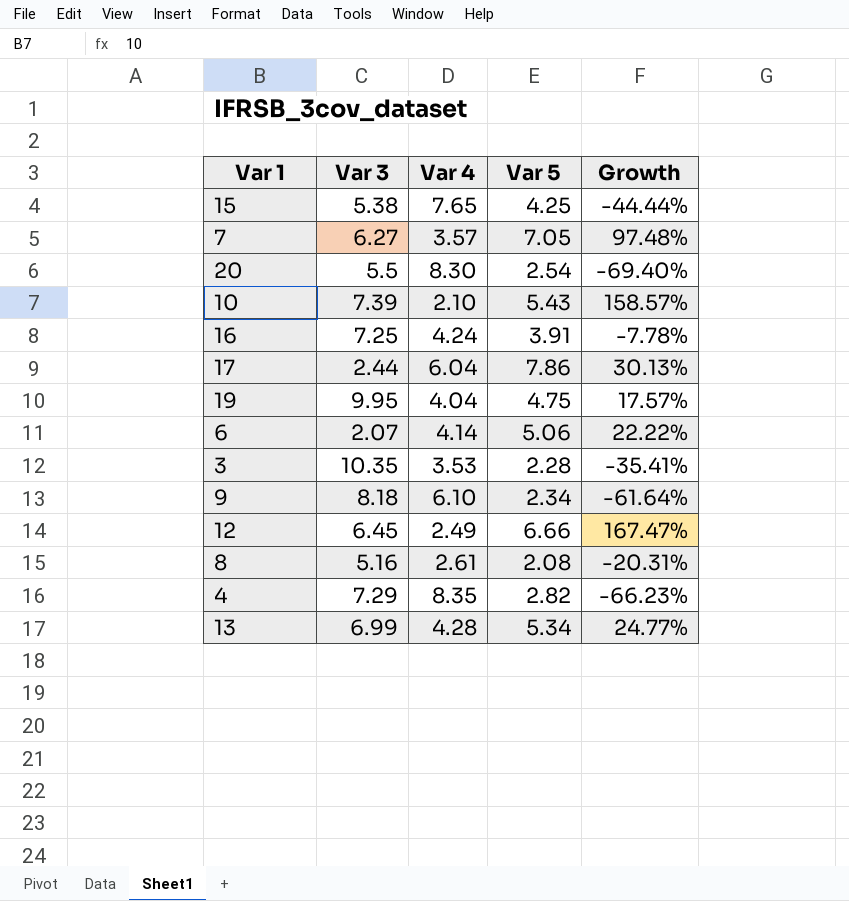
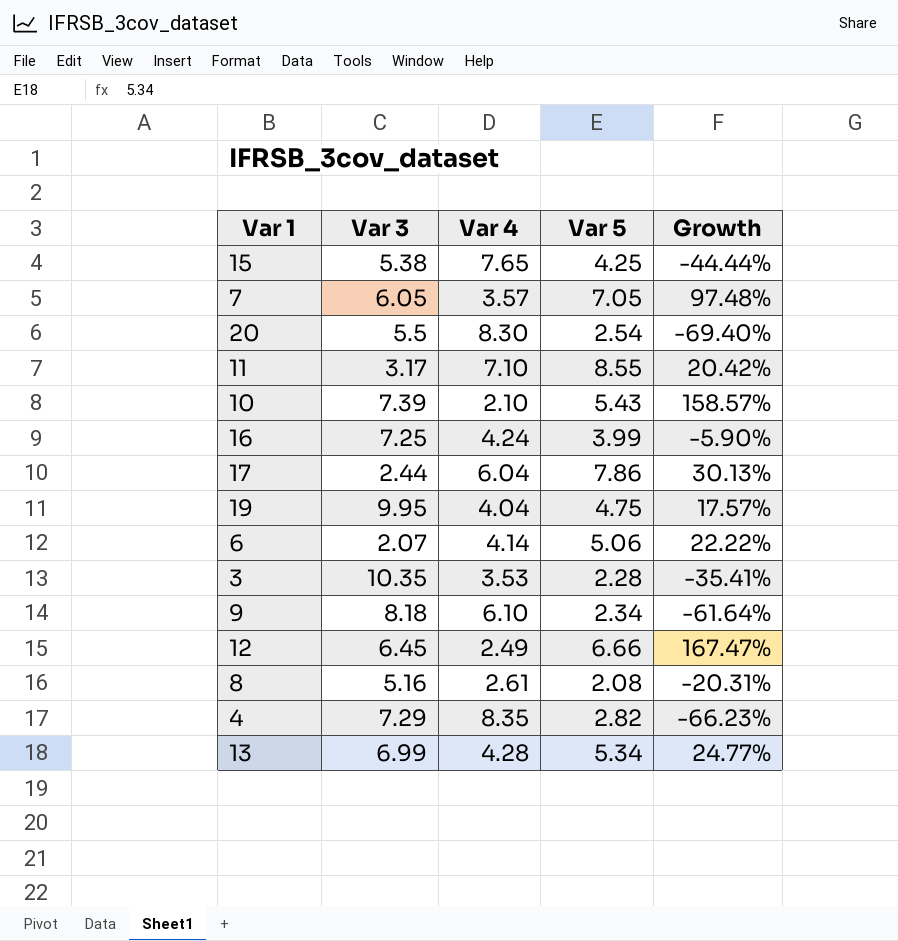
7 | Var 3: 6.27 -> 6.05
row 11: none -> 3.17 | 7.10 | 8.55 | 20.42%
16 | Var 5: 3.91 -> 3.99
16 | Growth: -7.78% -> -5.90%

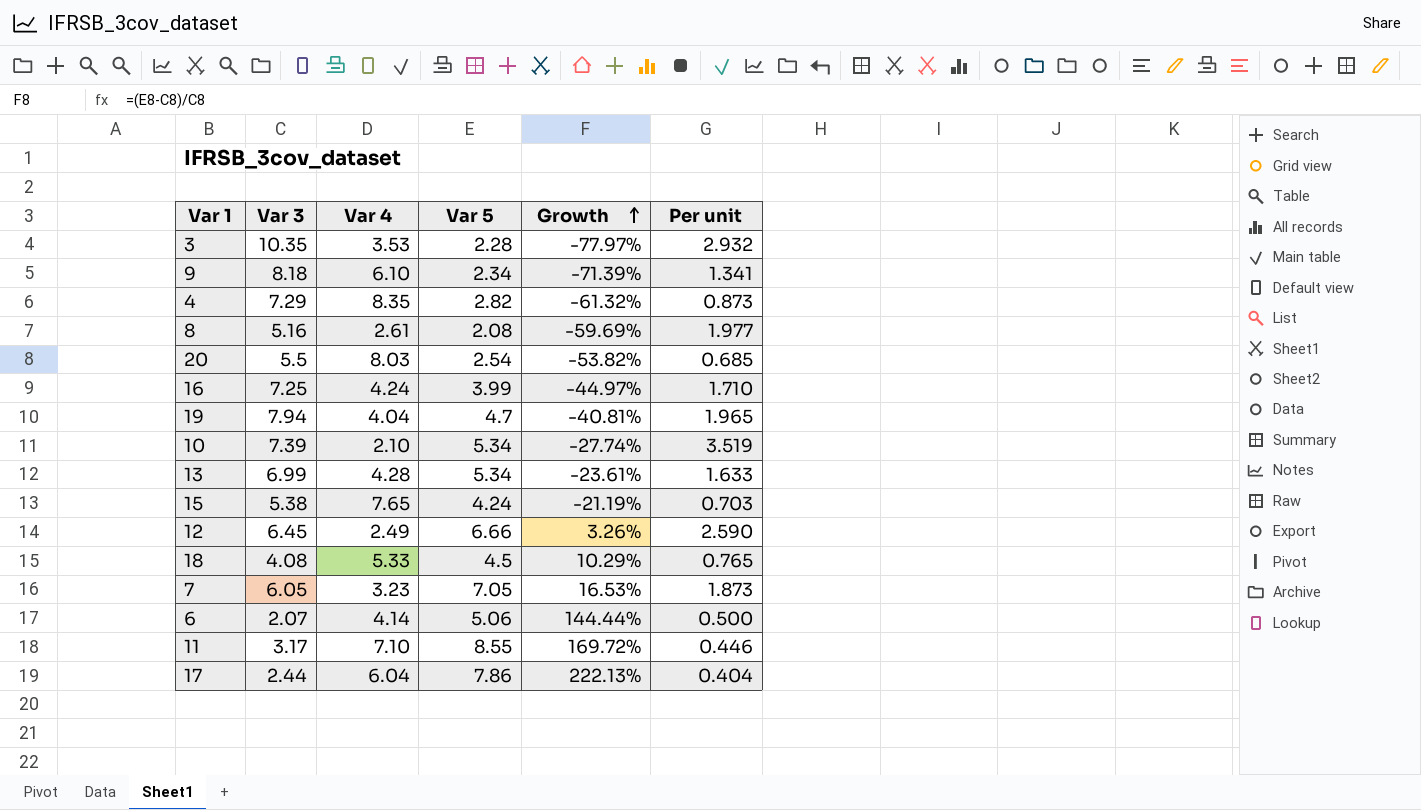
row order: none -> Growth ascending
column Growth | formula: ([Var 5] - [Var 4]) / [Var 4] -> ([Var 5] - [Var 3]) / [Var 3]
column Per unit | formula: none -> [Var 3] / [Var 4]
20 | Var 4: 8.30 -> 8.03
19 | Var 3: 9.95 -> 7.94
19 | Var 5: 4.75 -> 4.7
10 | Var 5: 5.43 -> 5.34
15 | Var 5: 4.25 -> 4.24
row 18: none -> 4.08 | 5.33 | 4.5 | 10.29% | 0.765
7 | Var 4: 3.57 -> 3.23

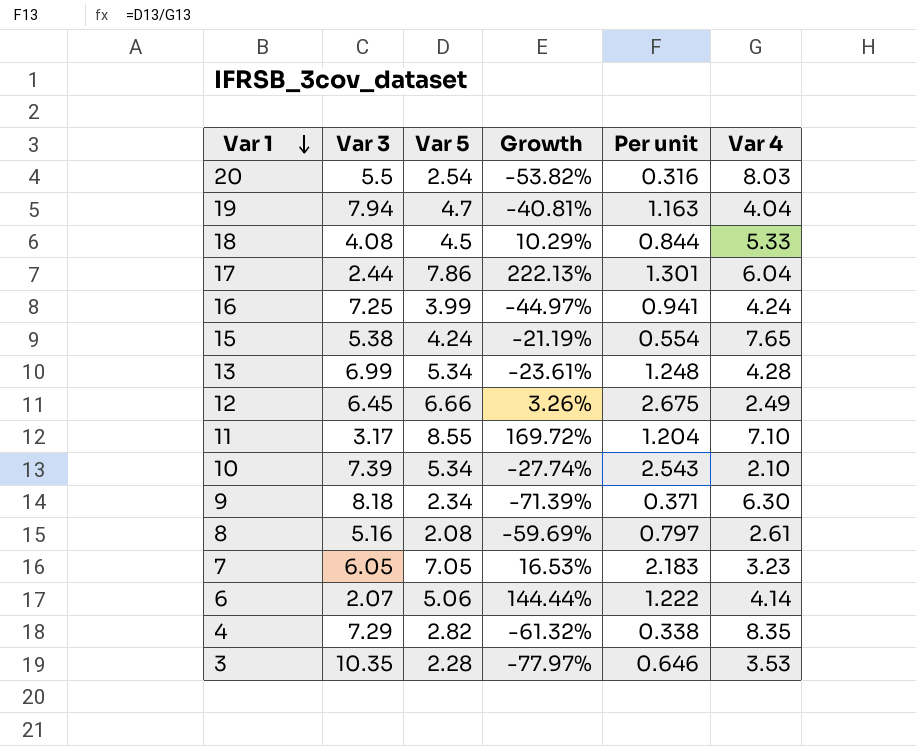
row order: Growth ascending -> Var 1 descending
column Per unit | formula: [Var 3] / [Var 4] -> [Var 5] / [Var 4]
column Var 4 | position: 3 -> 6
9 | Var 4: 6.10 -> 6.30

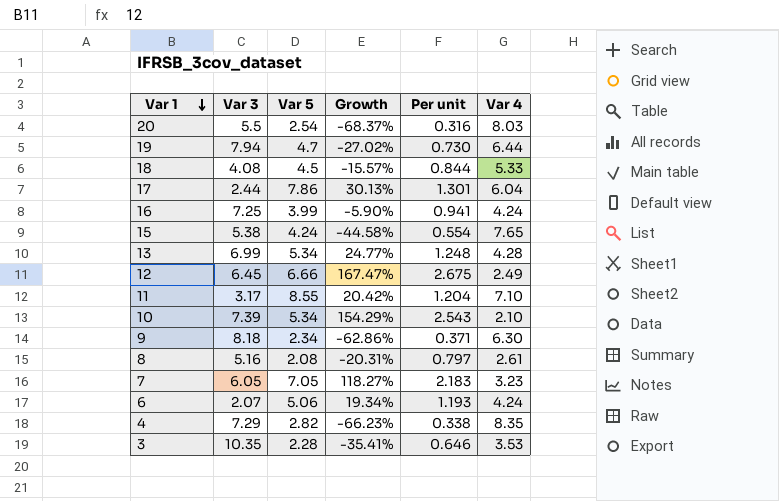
column Growth | formula: ([Var 5] - [Var 3]) / [Var 3] -> ([Var 5] - [Var 4]) / [Var 4]
19 | Per unit: 1.163 -> 0.730
19 | Var 4: 4.04 -> 6.44
6 | Per unit: 1.222 -> 1.193
6 | Var 4: 4.14 -> 4.24

